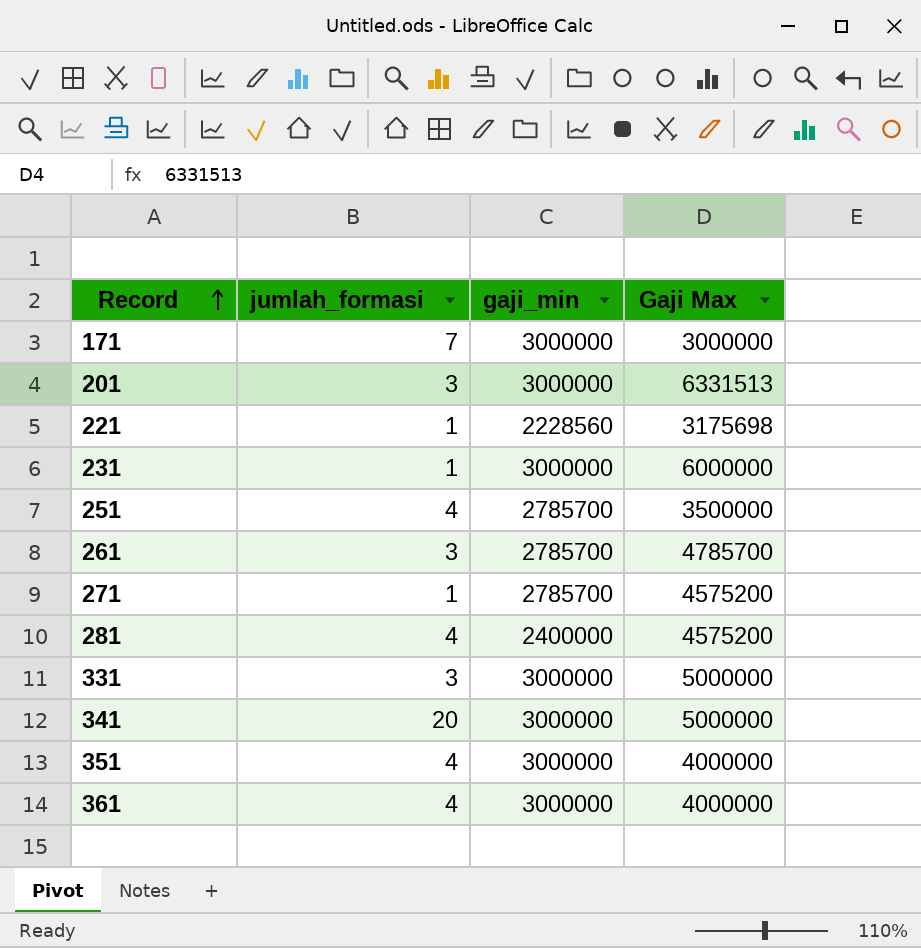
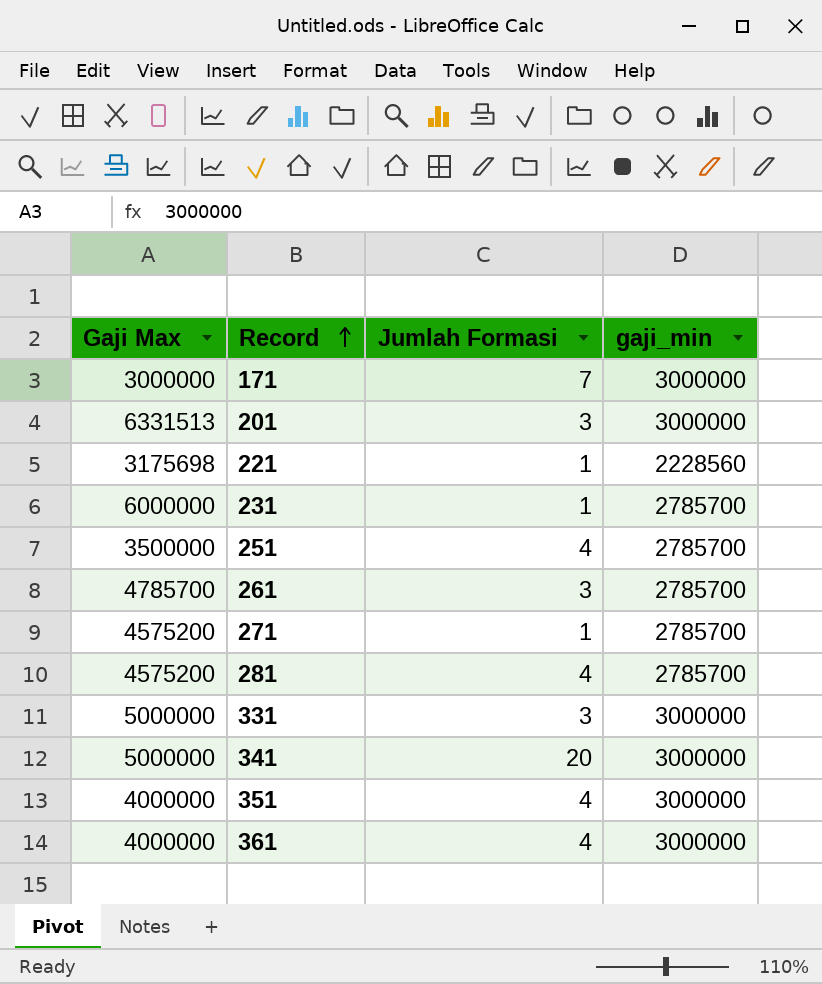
column Gaji Max | position: 4 -> 1
column name: jumlah_formasi -> Jumlah Formasi
231 | gaji_min: 3000000 -> 2785700
281 | gaji_min: 2400000 -> 2785700

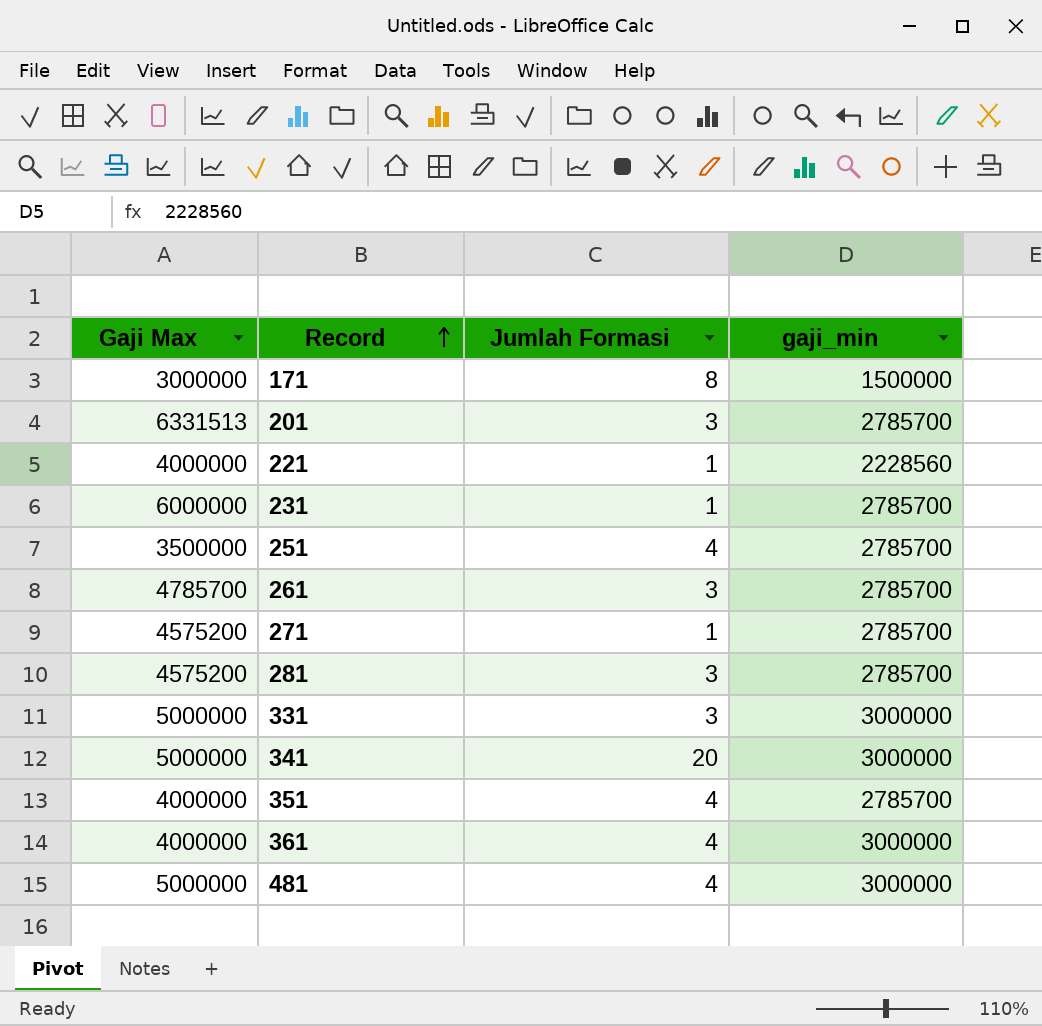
171 | Jumlah Formasi: 7 -> 8
171 | gaji_min: 3000000 -> 1500000
201 | gaji_min: 3000000 -> 2785700
221 | Gaji Max: 3175698 -> 4000000
281 | Jumlah Formasi: 4 -> 3
351 | gaji_min: 3000000 -> 2785700
row 481: none -> 5000000 | 4 | 3000000

